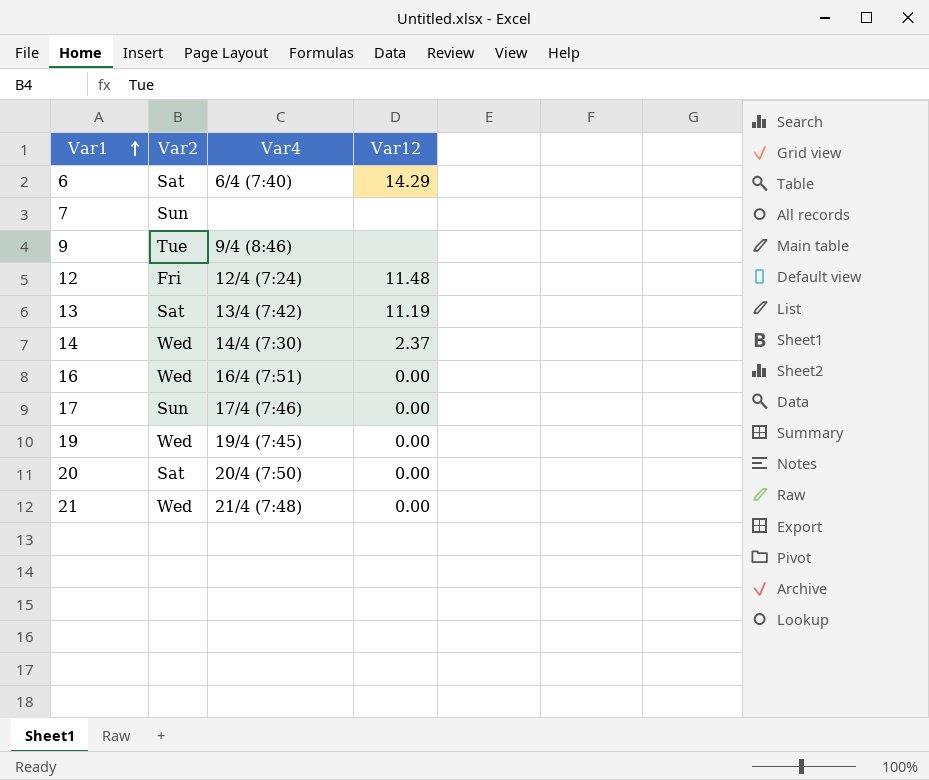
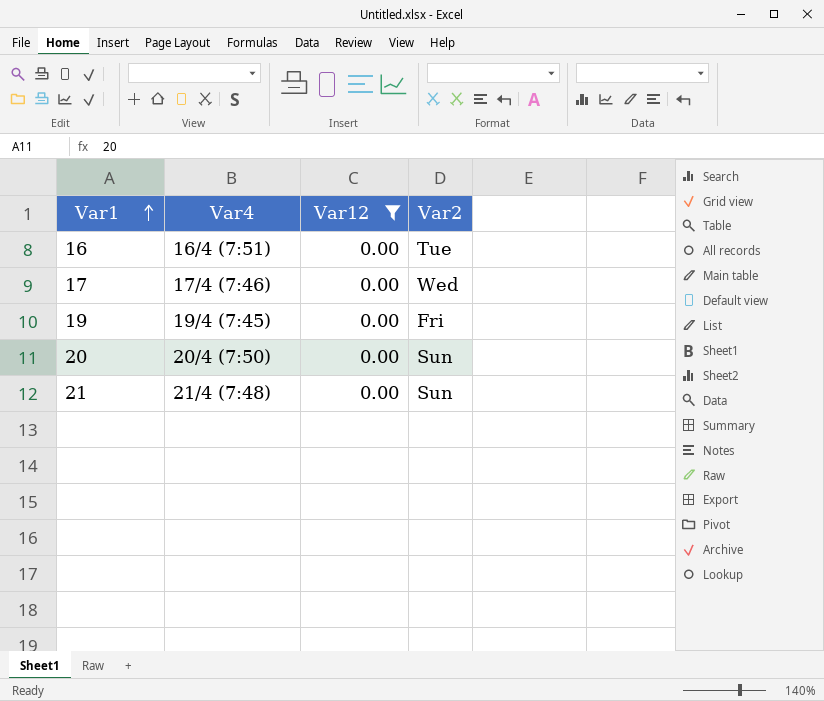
filter: none -> Var12 = 0.00
column Var2 | position: 2 -> 4
16 | Var2: Wed -> Tue
17 | Var2: Sun -> Wed
19 | Var2: Wed -> Fri
20 | Var2: Sat -> Sun
21 | Var2: Wed -> Sun

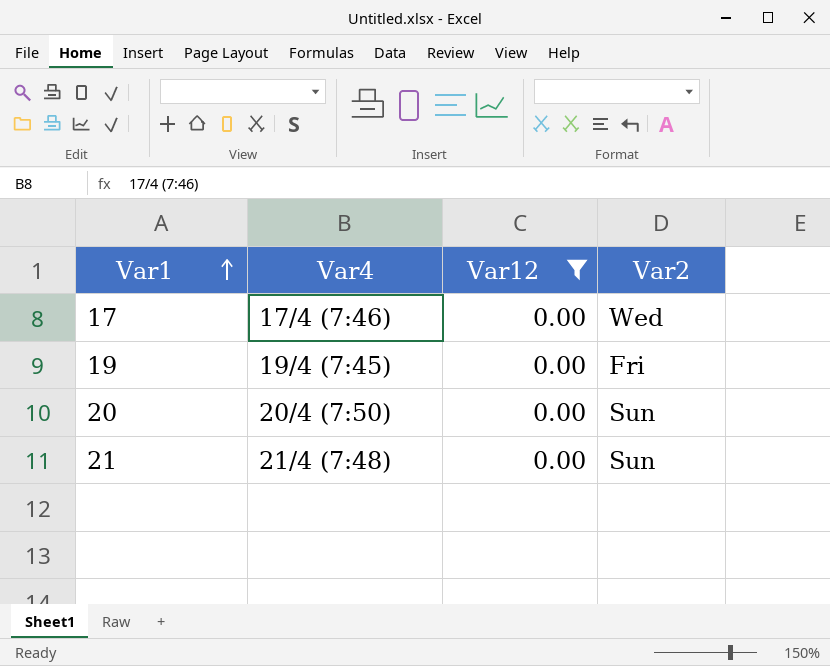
row 16: 16/4 (7:51) | 0.00 | Tue -> none

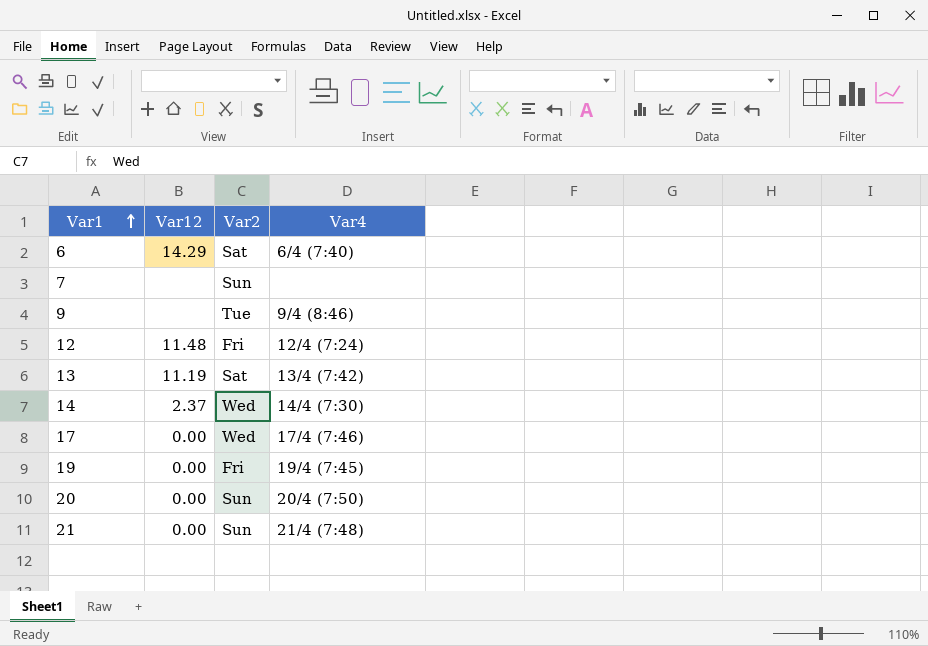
filter: Var12 = 0.00 -> none
column Var4 | position: 2 -> 4

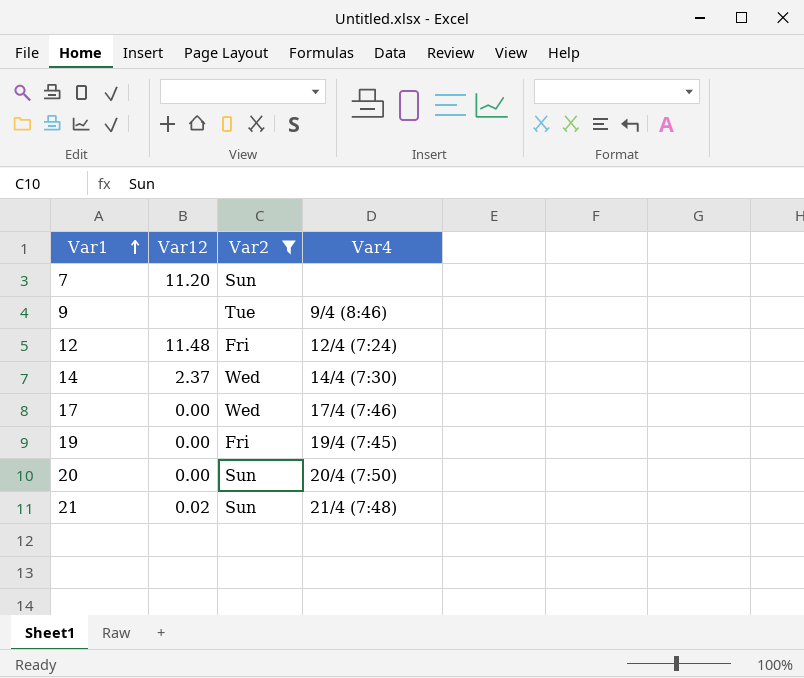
filter: none -> Var2 != Sat
7 | Var12: none -> 11.20
21 | Var12: 0.00 -> 0.02

